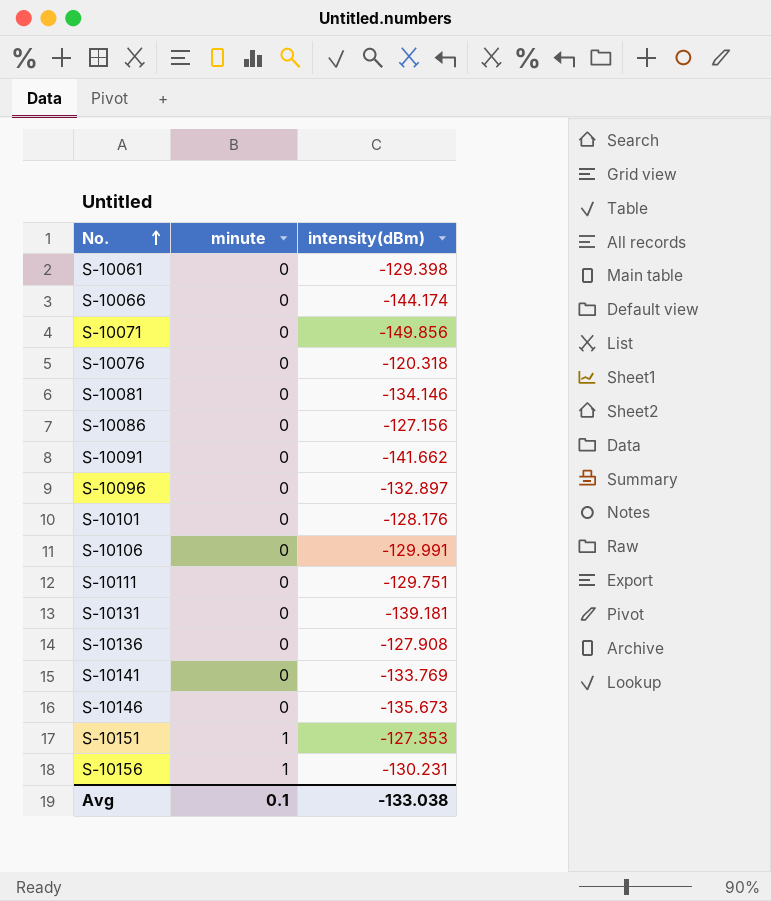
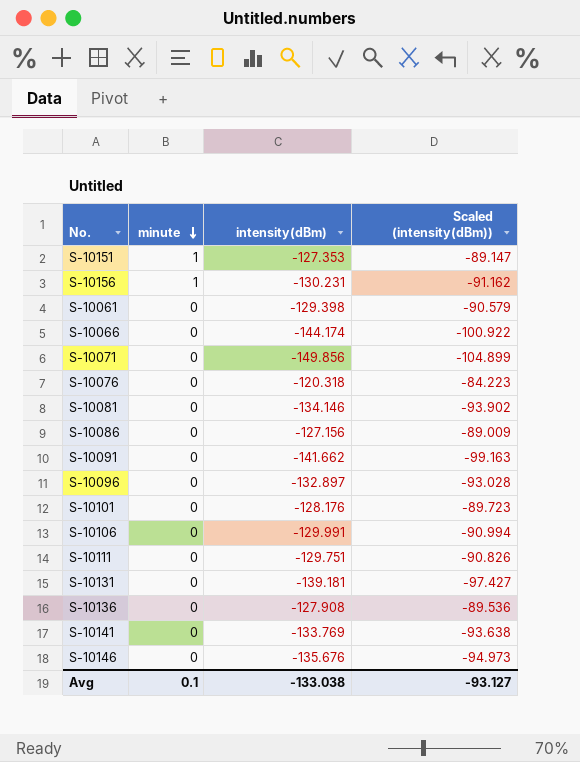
row order: No. ascending -> minute descending
column Scaled (intensity(dBm)) | formula: none -> [intensity(dBm)] * 0.7
S-10146 | intensity(dBm): -135.673 -> -135.676

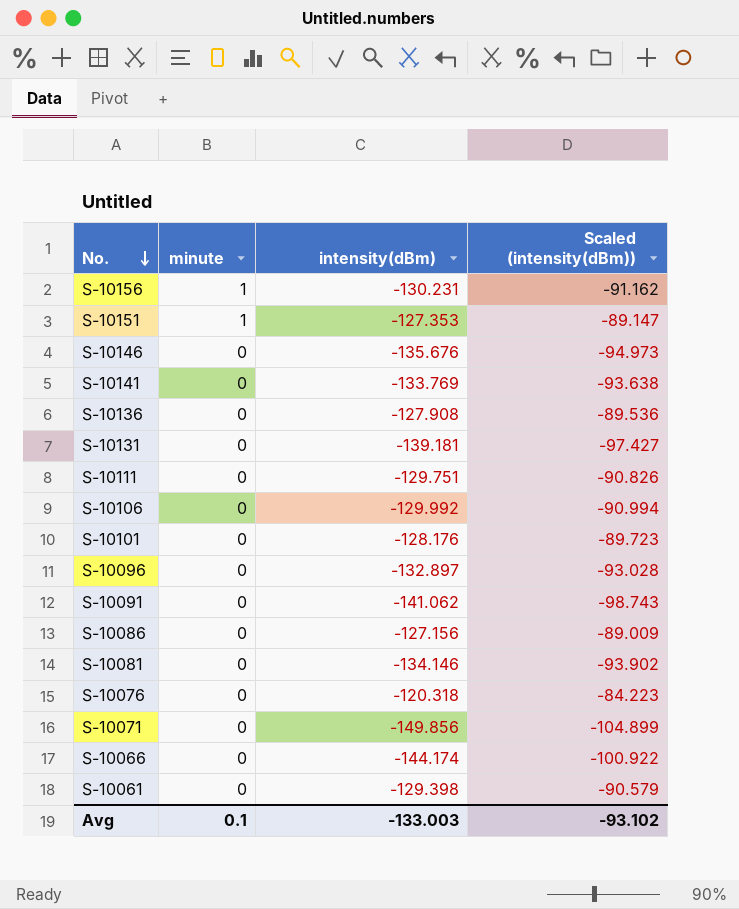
row order: minute descending -> No. descending
S-10106 | intensity(dBm): -129.991 -> -129.992
S-10091 | intensity(dBm): -141.662 -> -141.062
S-10091 | Scaled (intensity(dBm)): -99.163 -> -98.743
Avg | intensity(dBm): -133.038 -> -133.003
Avg | Scaled (intensity(dBm)): -93.127 -> -93.102

